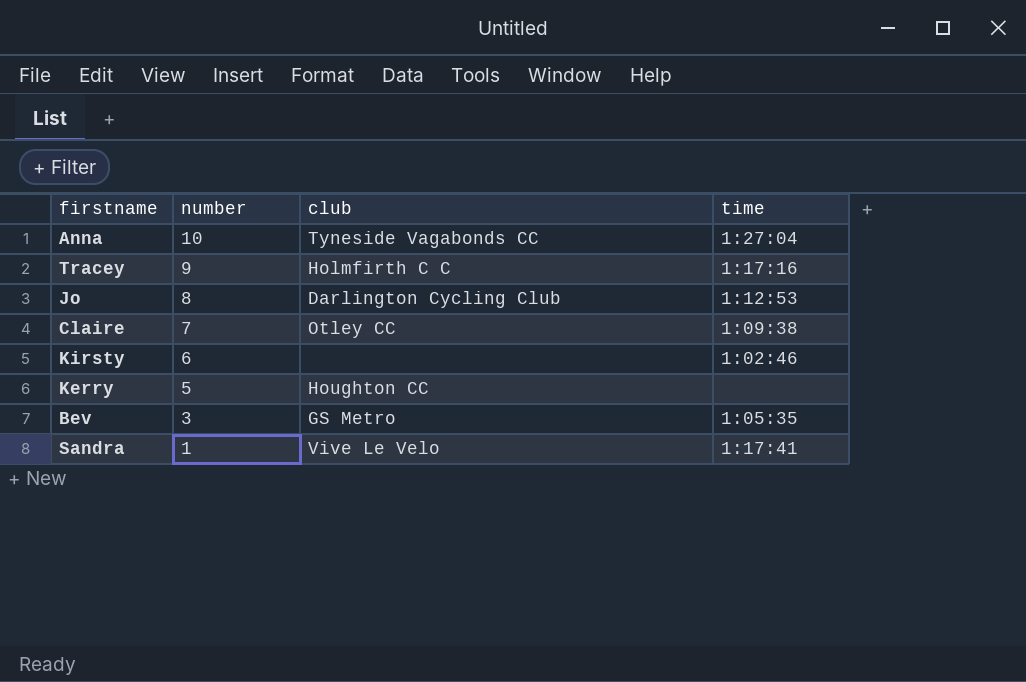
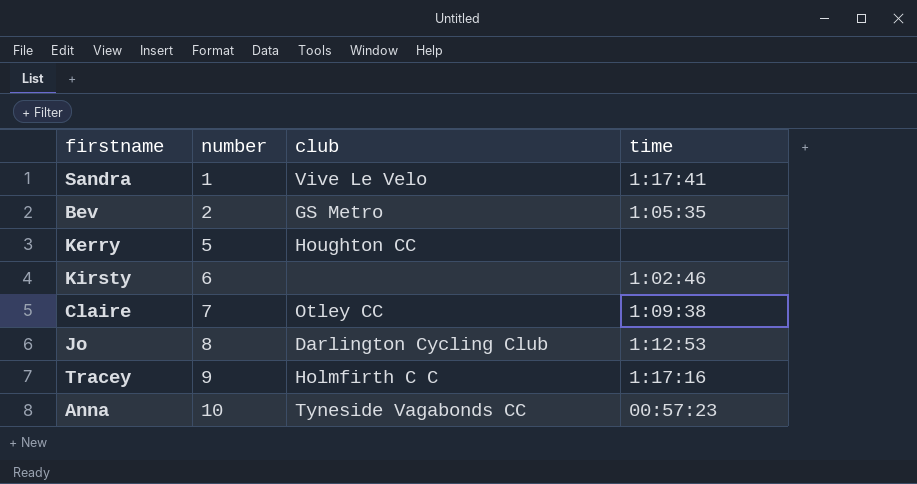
row order: number descending -> number ascending
Bev | number: 3 -> 2
Anna | time: 1:27:04 -> 00:57:23

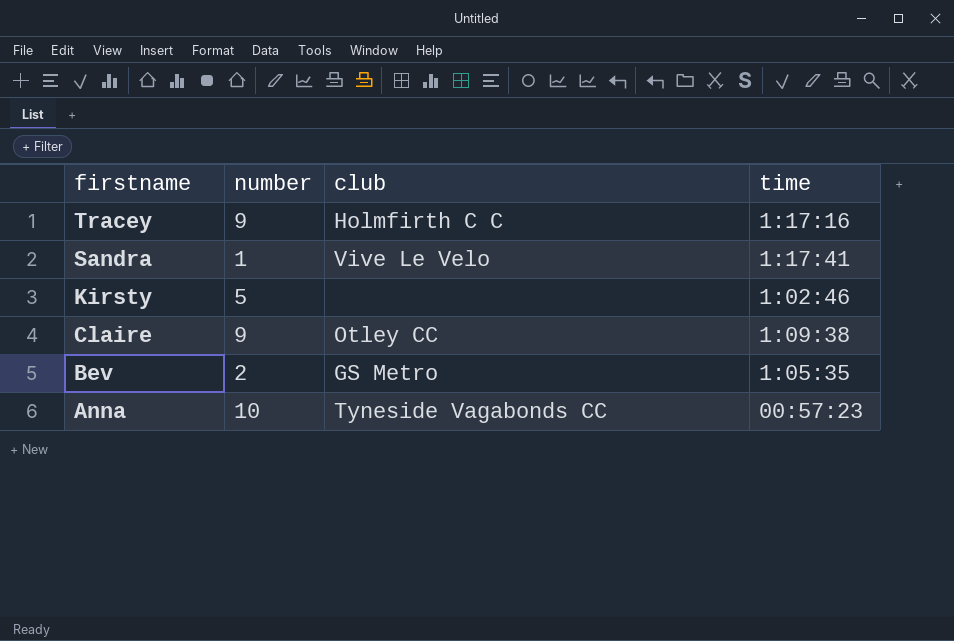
row order: number ascending -> firstname descending
row Kerry: 5 | Houghton CC | none -> none
row Jo: 8 | Darlington Cycling Club | 1:12:53 -> none
Kirsty | number: 6 -> 5
Claire | number: 7 -> 9

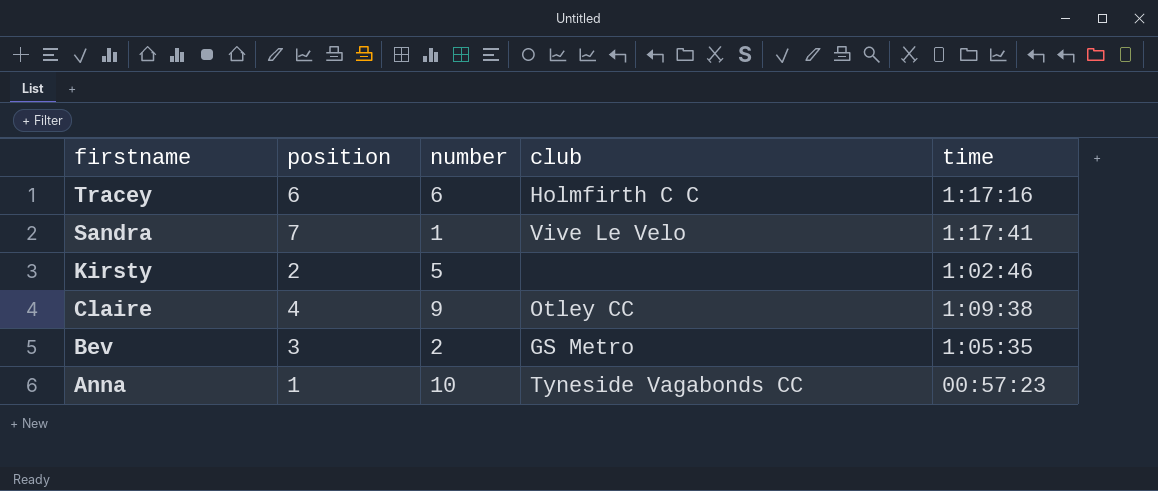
column position | position: none -> 2
Tracey | number: 9 -> 6

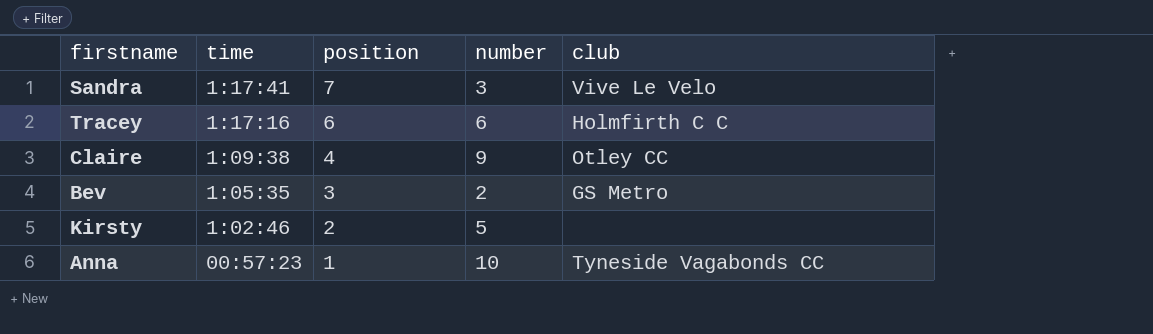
row order: firstname descending -> time descending
column time | position: 5 -> 2
Sandra | number: 1 -> 3

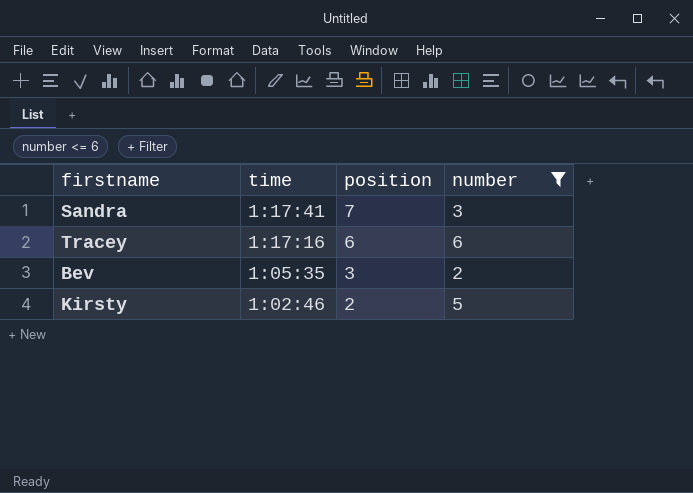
filter: none -> number <= 6
column club | position: 5 -> none

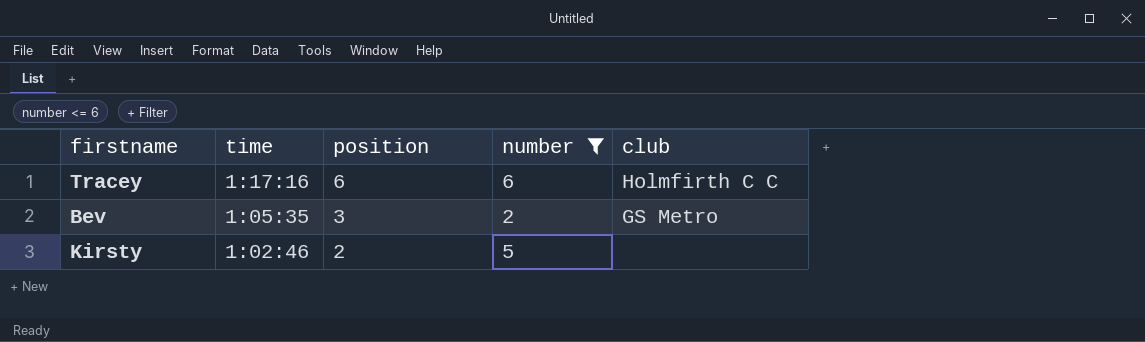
column club | position: none -> 5
row Sandra: 1:17:41 | 7 | 3 -> none

